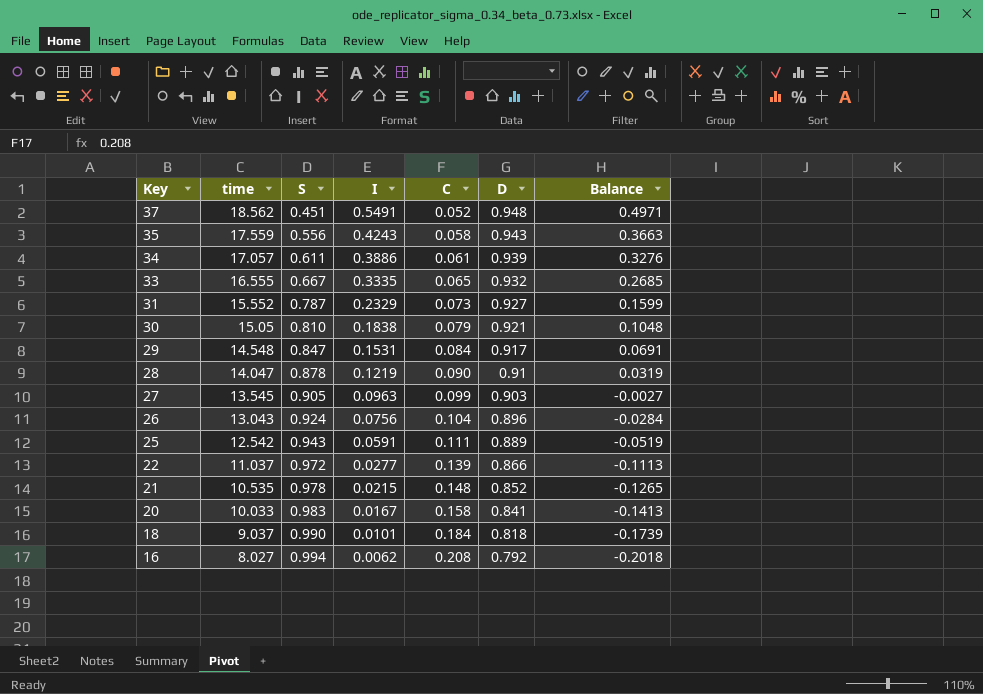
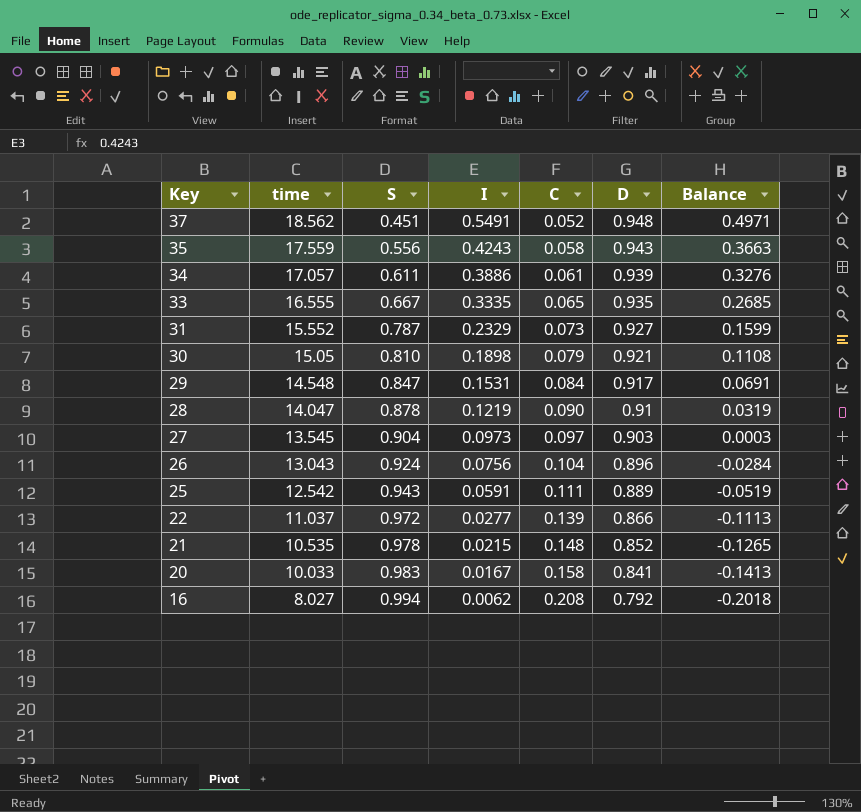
row 18: 9.037 | 0.990 | 0.0101 | 0.184 | 0.818 | -0.1739 -> none
33 | D: 0.932 -> 0.935
30 | I: 0.1838 -> 0.1898
30 | Balance: 0.1048 -> 0.1108
27 | S: 0.905 -> 0.904
27 | I: 0.0963 -> 0.0973
27 | C: 0.099 -> 0.097
27 | Balance: -0.0027 -> 0.0003

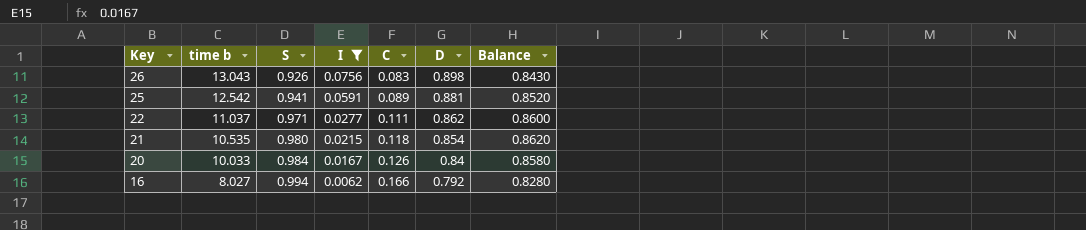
filter: none -> I <= 0.0756
column name: time -> time b
column Balance | formula: [I] - [C] -> [S] - [C]
26 | S: 0.924 -> 0.926
26 | C: 0.104 -> 0.083
26 | D: 0.896 -> 0.898
25 | S: 0.943 -> 0.941
25 | C: 0.111 -> 0.089
25 | D: 0.889 -> 0.881
22 | S: 0.972 -> 0.971
22 | C: 0.139 -> 0.111
22 | D: 0.866 -> 0.862
21 | S: 0.978 -> 0.980
21 | C: 0.148 -> 0.118
21 | D: 0.852 -> 0.854
20 | S: 0.983 -> 0.984
20 | C: 0.158 -> 0.126
20 | D: 0.841 -> 0.84
16 | C: 0.208 -> 0.166

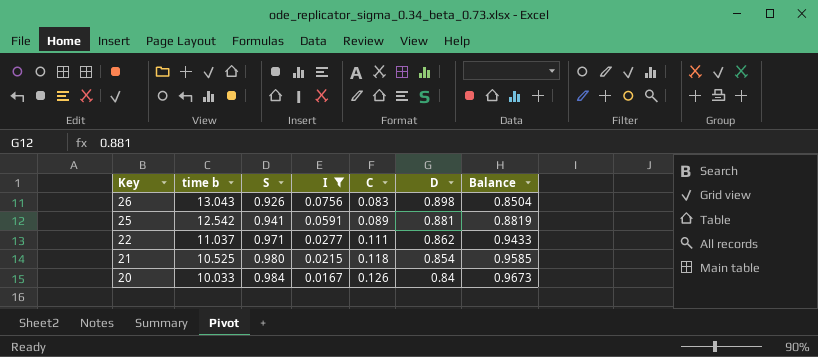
column Balance | formula: [S] - [C] -> [S] - [I]
row 16: 8.027 | 0.994 | 0.0062 | 0.166 | 0.792 | 0.8280 -> none
21 | time b: 10.535 -> 10.525

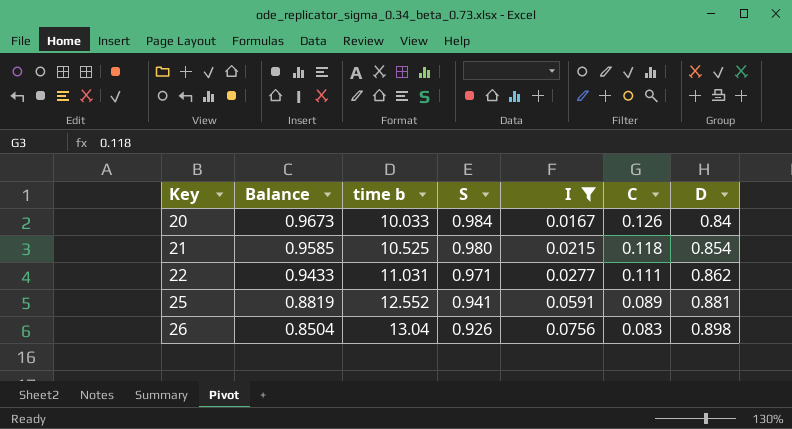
row order: Key descending -> Key ascending
column Balance | position: 7 -> 2
22 | time b: 11.037 -> 11.031
25 | time b: 12.542 -> 12.552
26 | time b: 13.043 -> 13.04

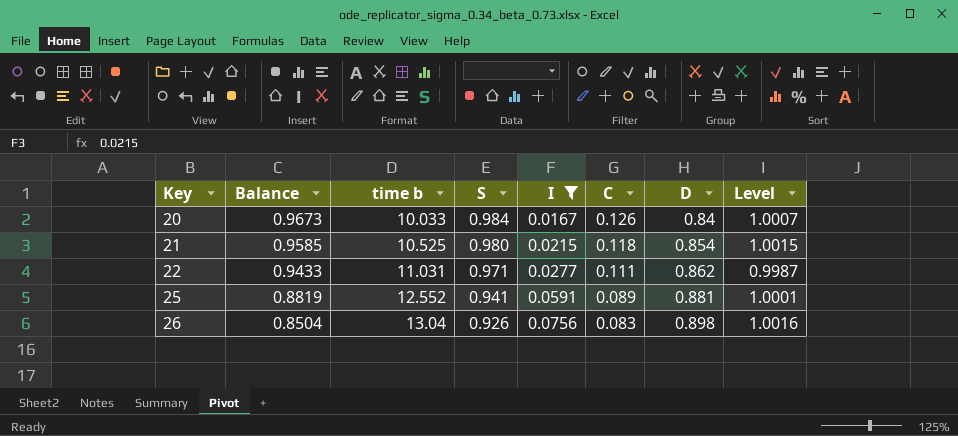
column Level | formula: none -> [S] + [I]

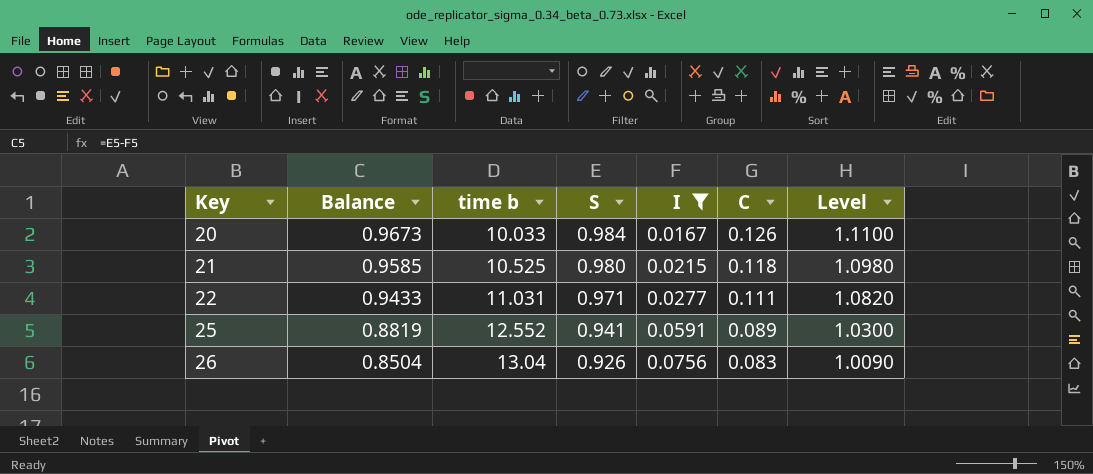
column D | position: 7 -> none
column Level | formula: [S] + [I] -> [S] + [C]

